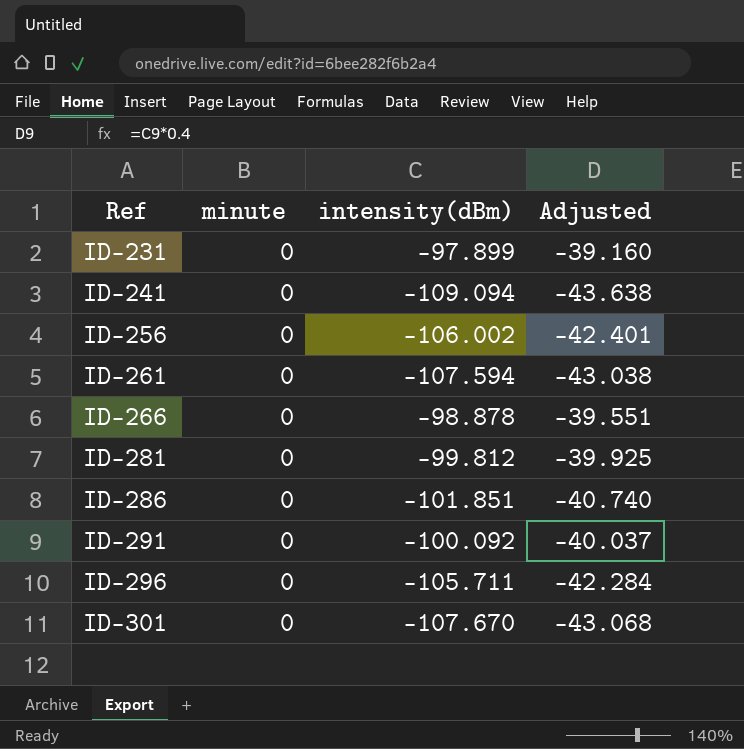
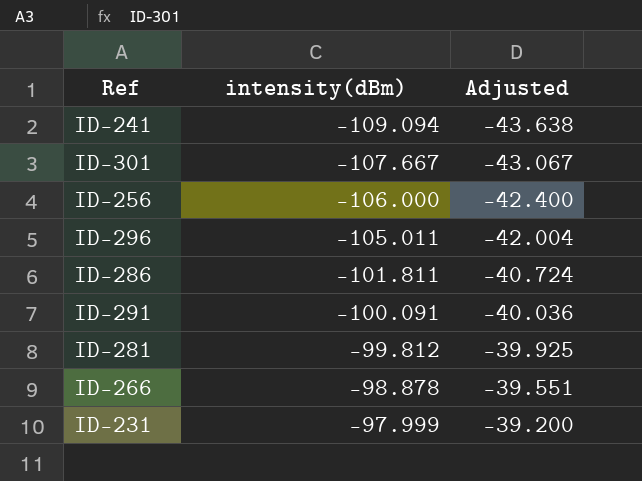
row order: Ref ascending -> intensity(dBm) ascending
column minute | position: 2 -> none
row ID-261: 0 | -107.594 | -43.038 -> none
ID-301 | intensity(dBm): -107.670 -> -107.667
ID-301 | Adjusted: -43.068 -> -43.067
ID-256 | intensity(dBm): -106.002 -> -106.000
ID-256 | Adjusted: -42.401 -> -42.400
ID-296 | intensity(dBm): -105.711 -> -105.011
ID-296 | Adjusted: -42.284 -> -42.004
ID-286 | intensity(dBm): -101.851 -> -101.811
ID-286 | Adjusted: -40.740 -> -40.724
ID-291 | intensity(dBm): -100.092 -> -100.091
ID-291 | Adjusted: -40.037 -> -40.036
ID-231 | intensity(dBm): -97.899 -> -97.999
ID-231 | Adjusted: -39.160 -> -39.200

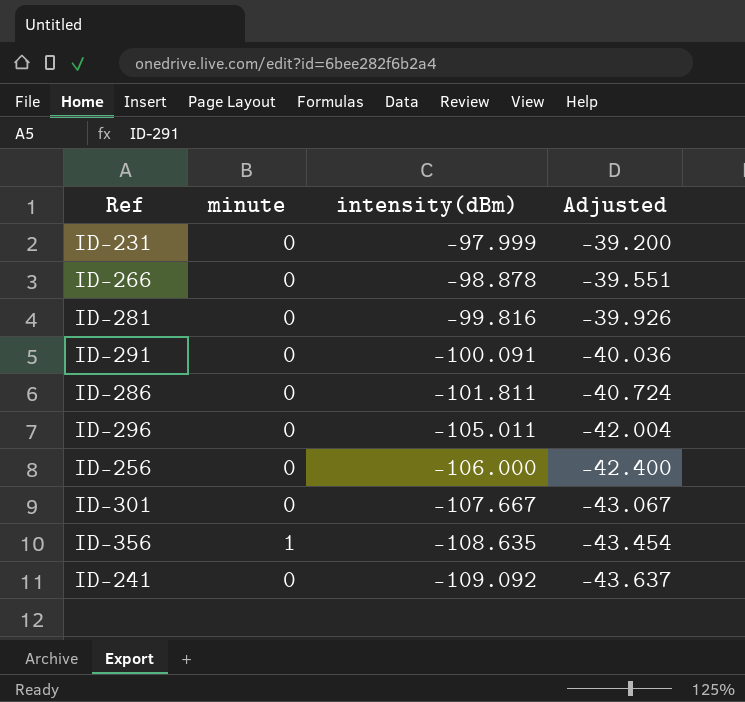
row order: intensity(dBm) ascending -> intensity(dBm) descending
column minute | position: none -> 2
ID-281 | intensity(dBm): -99.812 -> -99.816
ID-281 | Adjusted: -39.925 -> -39.926
row ID-356: none -> 1 | -108.635 | -43.454
ID-241 | intensity(dBm): -109.094 -> -109.092
ID-241 | Adjusted: -43.638 -> -43.637

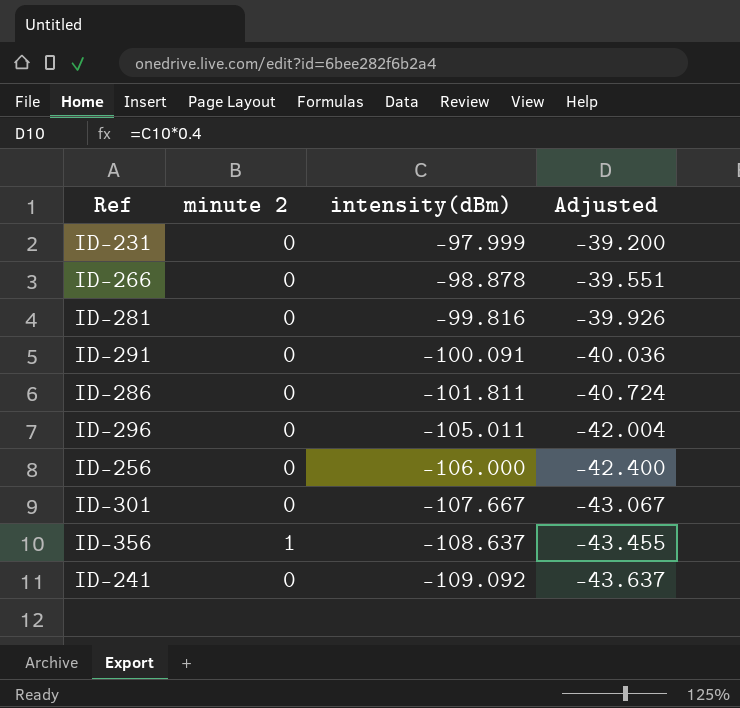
column name: minute -> minute 2
ID-356 | intensity(dBm): -108.635 -> -108.637
ID-356 | Adjusted: -43.454 -> -43.455

